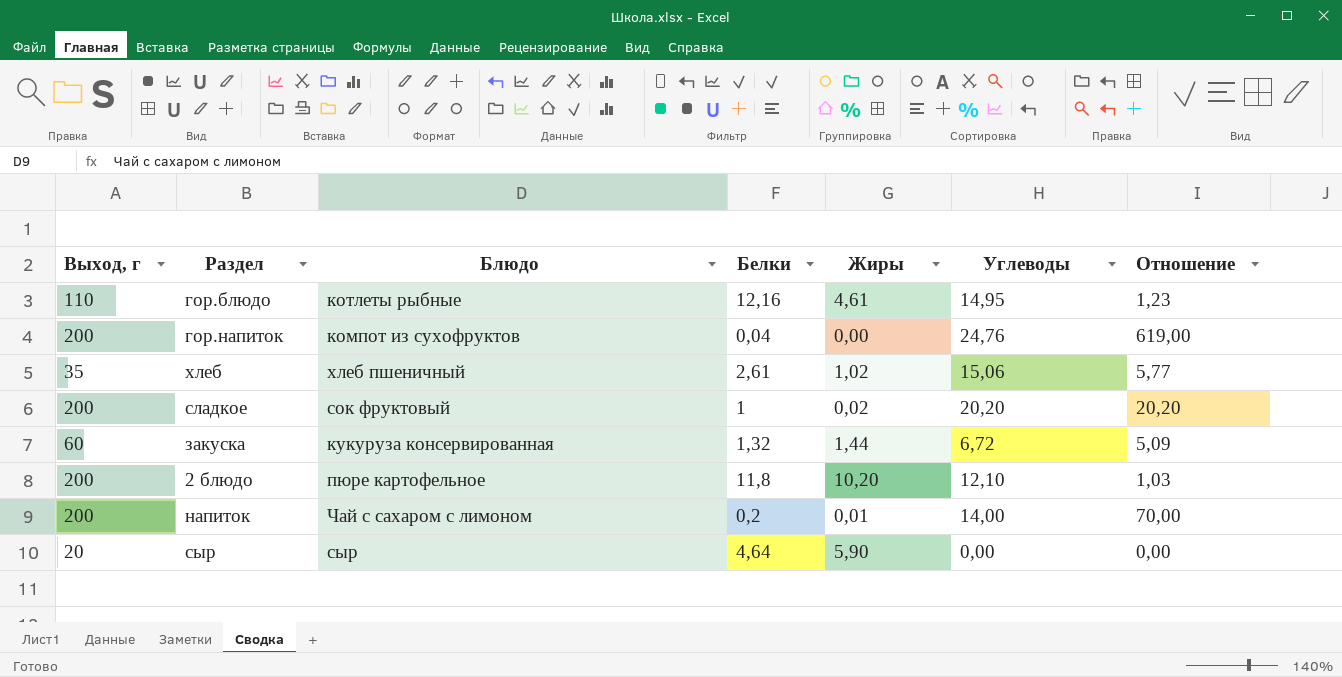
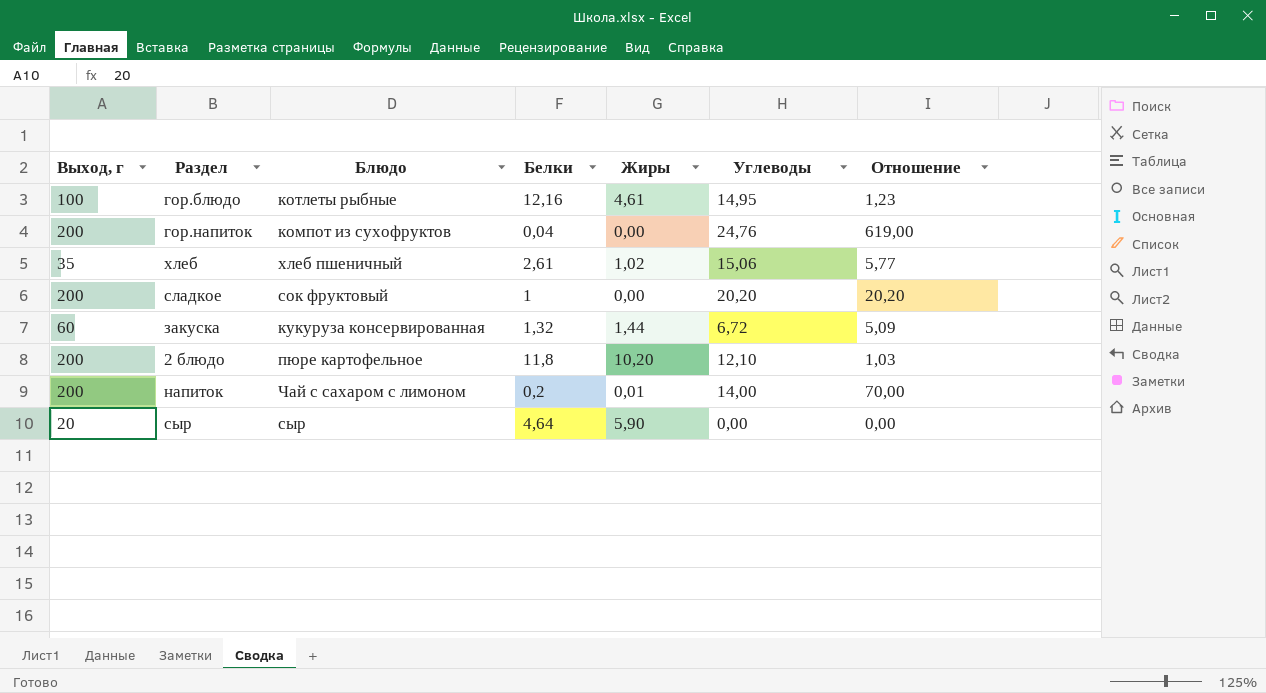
гор.блюдо | Выход, г: 110 -> 100
сладкое | Жиры: 0,02 -> 0,00

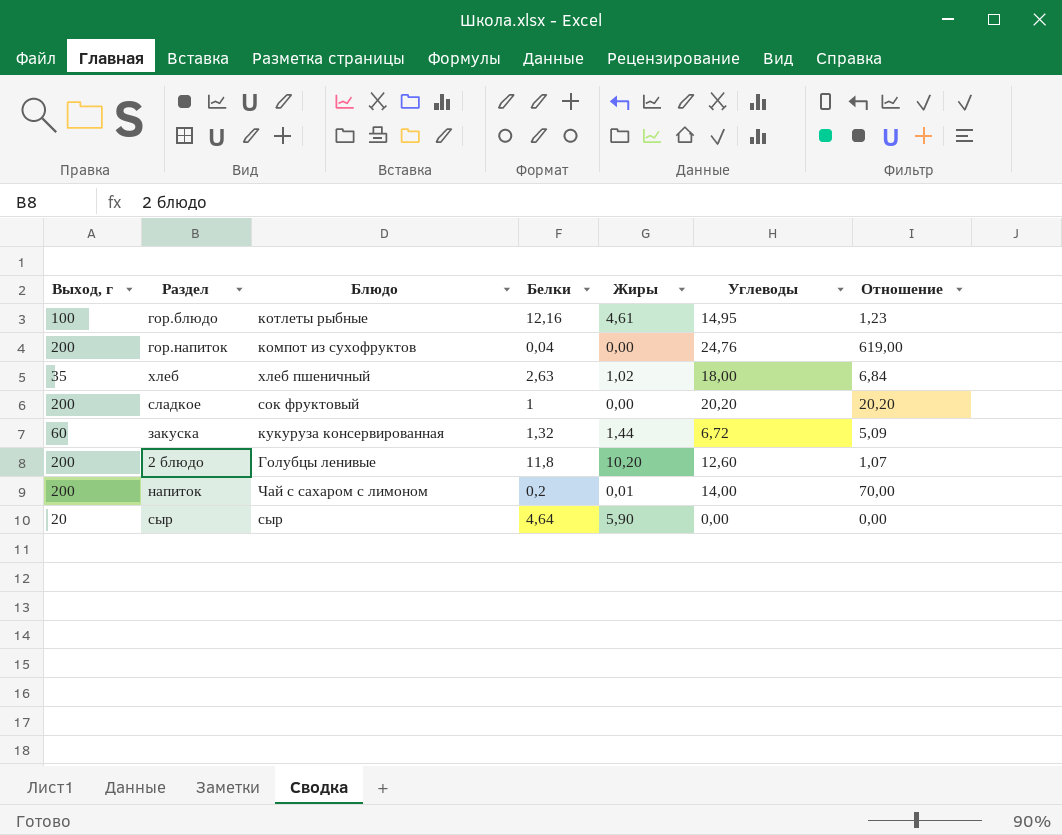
хлеб | Белки: 2,61 -> 2,63
хлеб | Углеводы: 15,06 -> 18,00
хлеб | Отношение: 5,77 -> 6,84
2 блюдо | Блюдо: пюре картофельное -> Голубцы ленивые
2 блюдо | Углеводы: 12,10 -> 12,60
2 блюдо | Отношение: 1,03 -> 1,07

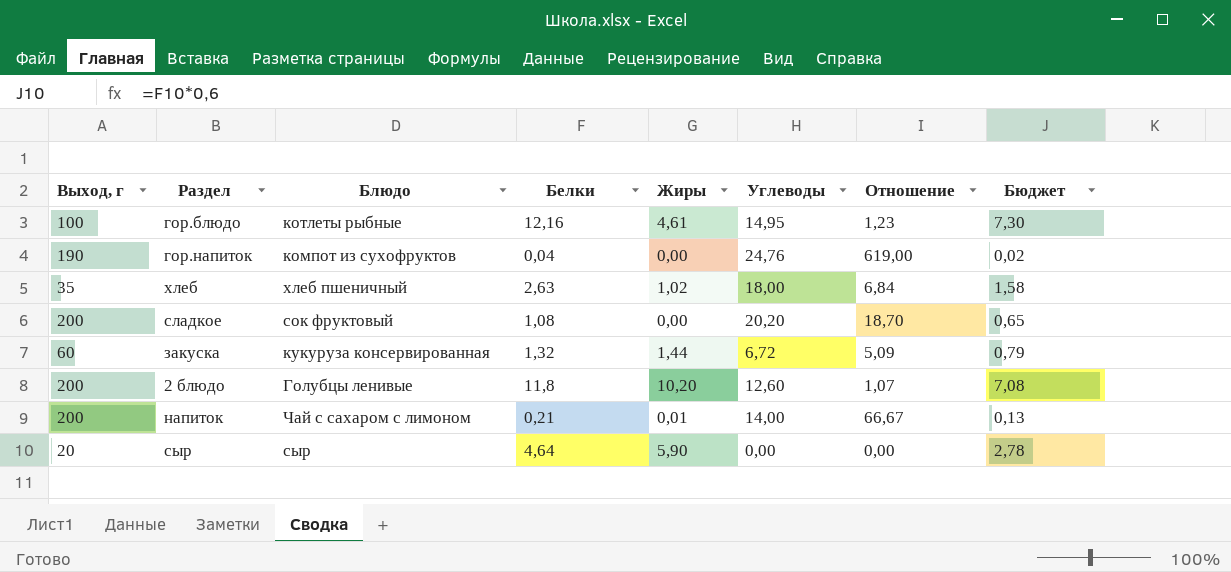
column Бюджет | formula: none -> [Белки] * 0,6
гор.напиток | Выход, г: 200 -> 190
сладкое | Белки: 1 -> 1,08
сладкое | Отношение: 20,20 -> 18,70
напиток | Белки: 0,2 -> 0,21
напиток | Отношение: 70,00 -> 66,67

